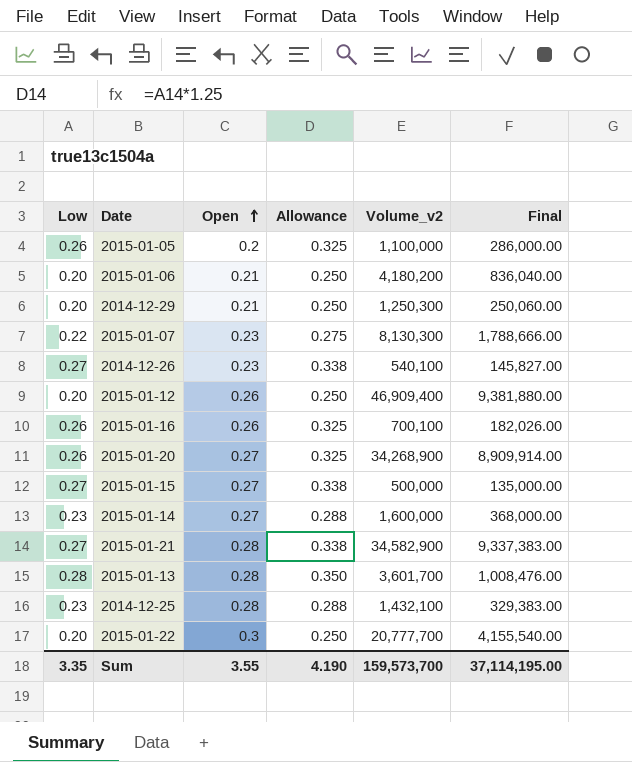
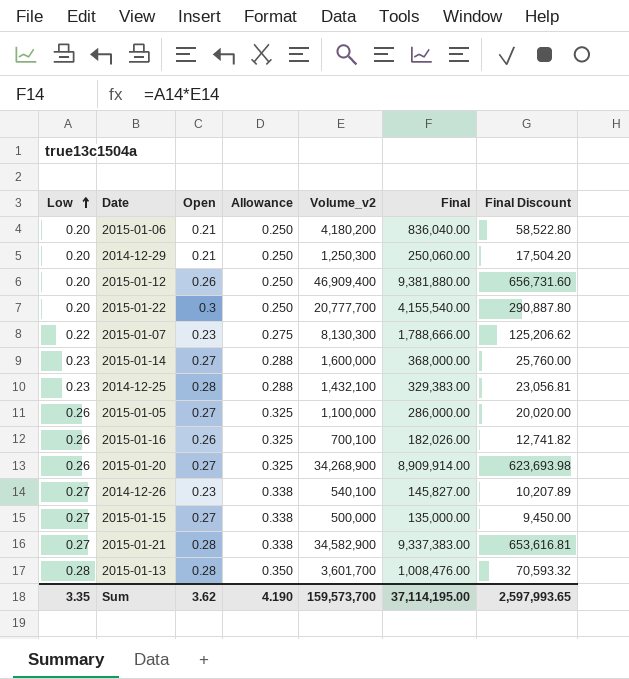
row order: Open ascending -> Low ascending
column Final Discount | formula: none -> [Final] * 0.07
2015-01-05 | Open: 0.2 -> 0.27
Sum | Open: 3.55 -> 3.62

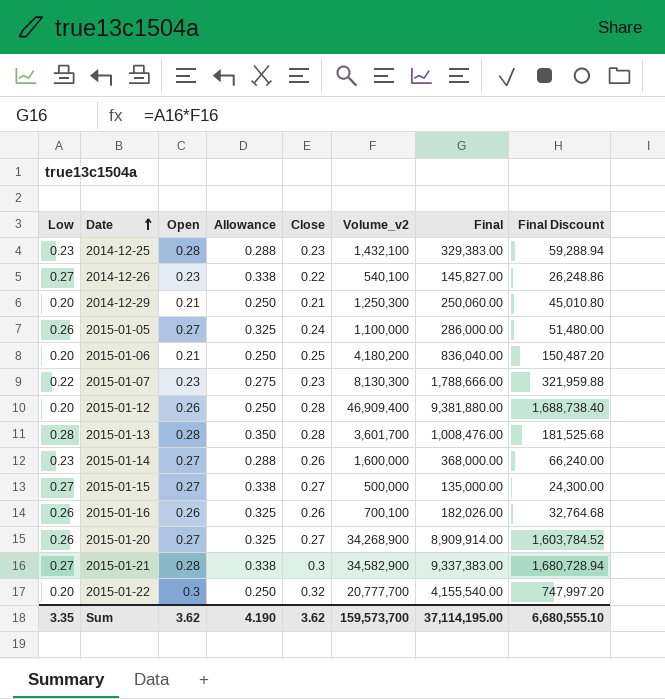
row order: Low ascending -> Date ascending
column Close | position: none -> 5
column Final Discount | formula: [Final] * 0.07 -> [Final] * 0.18
Sum | Final Discount: 2,597,993.65 -> 6,680,555.10

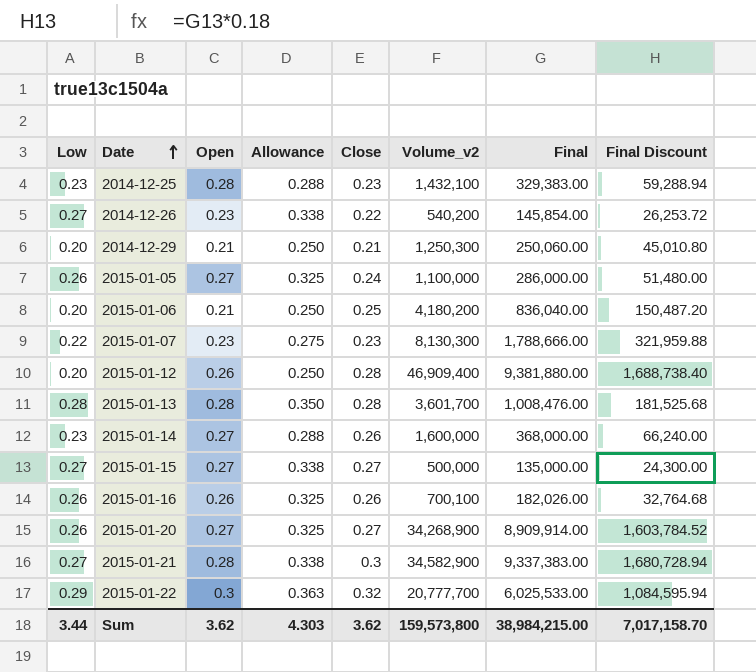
2014-12-26 | Volume_v2: 540,100 -> 540,200
2014-12-26 | Final: 145,827.00 -> 145,854.00
2014-12-26 | Final Discount: 26,248.86 -> 26,253.72
2015-01-22 | Low: 0.20 -> 0.29
2015-01-22 | Allowance: 0.250 -> 0.363
2015-01-22 | Final: 4,155,540.00 -> 6,025,533.00
2015-01-22 | Final Discount: 747,997.20 -> 1,084,595.94
Sum | Low: 3.35 -> 3.44
Sum | Allowance: 4.190 -> 4.303
Sum | Volume_v2: 159,573,700 -> 159,573,800
Sum | Final: 37,114,195.00 -> 38,984,215.00
Sum | Final Discount: 6,680,555.10 -> 7,017,158.70

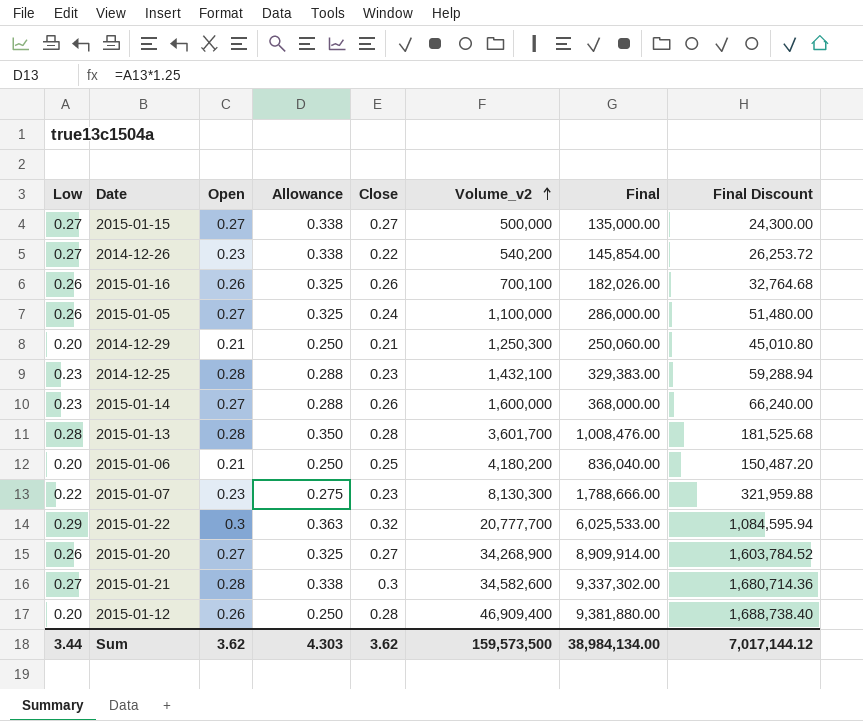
row order: Date ascending -> Volume_v2 ascending
2015-01-21 | Volume_v2: 34,582,900 -> 34,582,600
2015-01-21 | Final: 9,337,383.00 -> 9,337,302.00
2015-01-21 | Final Discount: 1,680,728.94 -> 1,680,714.36
Sum | Volume_v2: 159,573,800 -> 159,573,500
Sum | Final: 38,984,215.00 -> 38,984,134.00
Sum | Final Discount: 7,017,158.70 -> 7,017,144.12

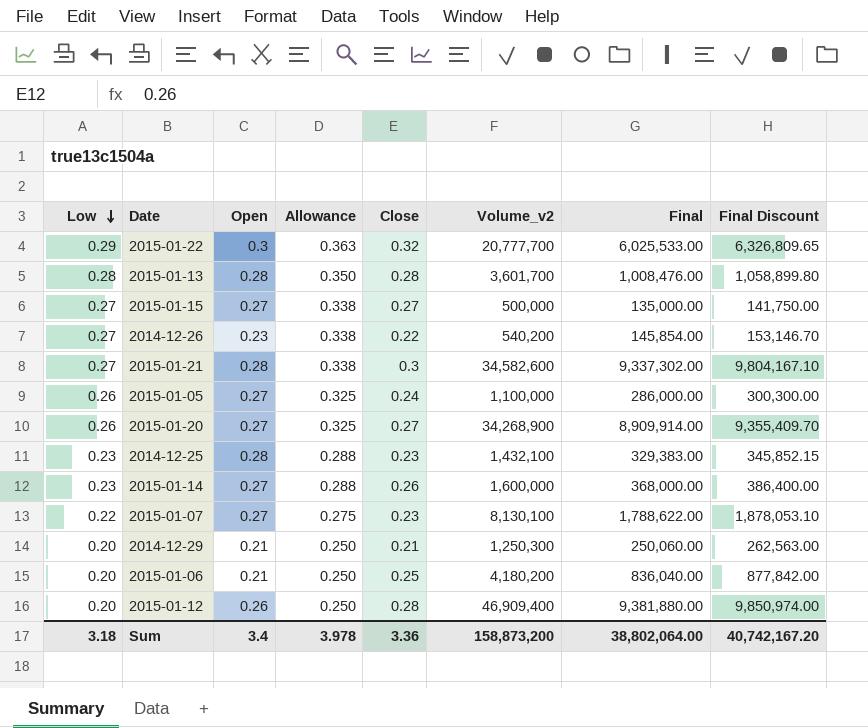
row order: Volume_v2 ascending -> Low descending
column Final Discount | formula: [Final] * 0.18 -> [Final] * 1.05
row 2015-01-16: 0.26 | 0.26 | 0.325 | 0.26 | 700,100 | 182,026.00 | 32,764.68 -> none
2015-01-07 | Open: 0.23 -> 0.27
2015-01-07 | Volume_v2: 8,130,300 -> 8,130,100
2015-01-07 | Final: 1,788,666.00 -> 1,788,622.00
Sum | Low: 3.44 -> 3.18
Sum | Open: 3.62 -> 3.4
Sum | Allowance: 4.303 -> 3.978
Sum | Close: 3.62 -> 3.36
Sum | Volume_v2: 159,573,500 -> 158,873,200
Sum | Final: 38,984,134.00 -> 38,802,064.00
Sum | Final Discount: 7,017,144.12 -> 40,742,167.20

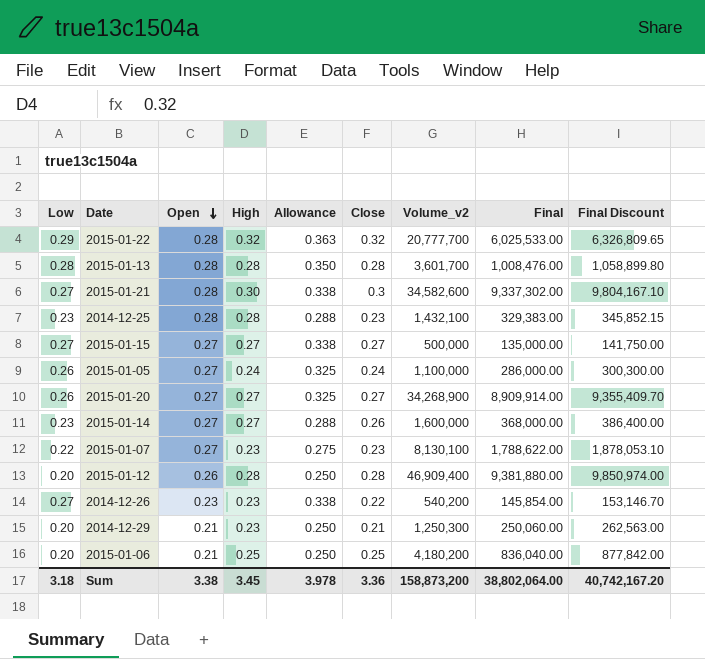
row order: Low descending -> Open descending
column High | position: none -> 4
2015-01-22 | Open: 0.3 -> 0.28
Sum | Open: 3.4 -> 3.38

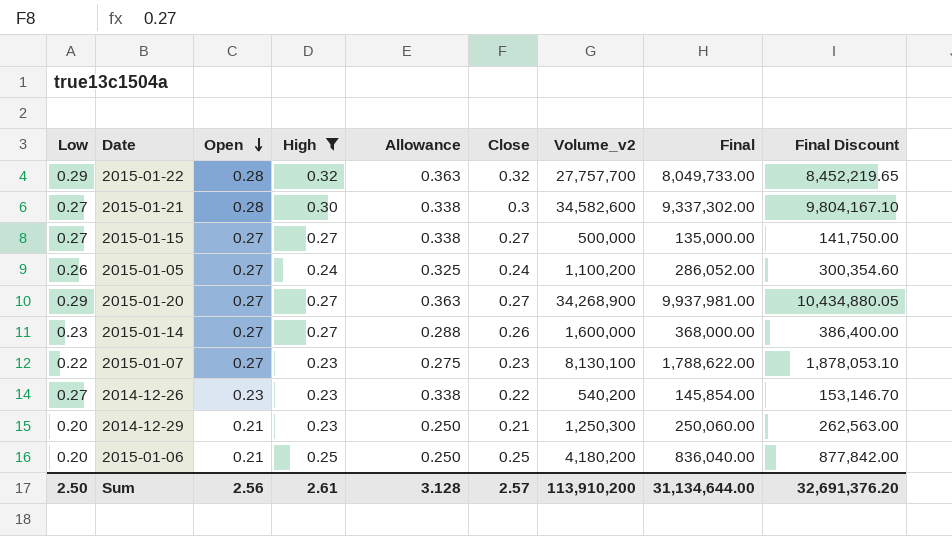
filter: none -> High != 0.28
2015-01-22 | Volume_v2: 20,777,700 -> 27,757,700
2015-01-22 | Final: 6,025,533.00 -> 8,049,733.00
2015-01-22 | Final Discount: 6,326,809.65 -> 8,452,219.65
2015-01-05 | Volume_v2: 1,100,000 -> 1,100,200
2015-01-05 | Final: 286,000.00 -> 286,052.00
2015-01-05 | Final Discount: 300,300.00 -> 300,354.60
2015-01-20 | Low: 0.26 -> 0.29
2015-01-20 | Allowance: 0.325 -> 0.363
2015-01-20 | Final: 8,909,914.00 -> 9,937,981.00
2015-01-20 | Final Discount: 9,355,409.70 -> 10,434,880.05
Sum | Low: 3.18 -> 2.50
Sum | Open: 3.38 -> 2.56
Sum | High: 3.45 -> 2.61
Sum | Allowance: 3.978 -> 3.128
Sum | Close: 3.36 -> 2.57
Sum | Volume_v2: 158,873,200 -> 113,910,200
Sum | Final: 38,802,064.00 -> 31,134,644.00
Sum | Final Discount: 40,742,167.20 -> 32,691,376.20

